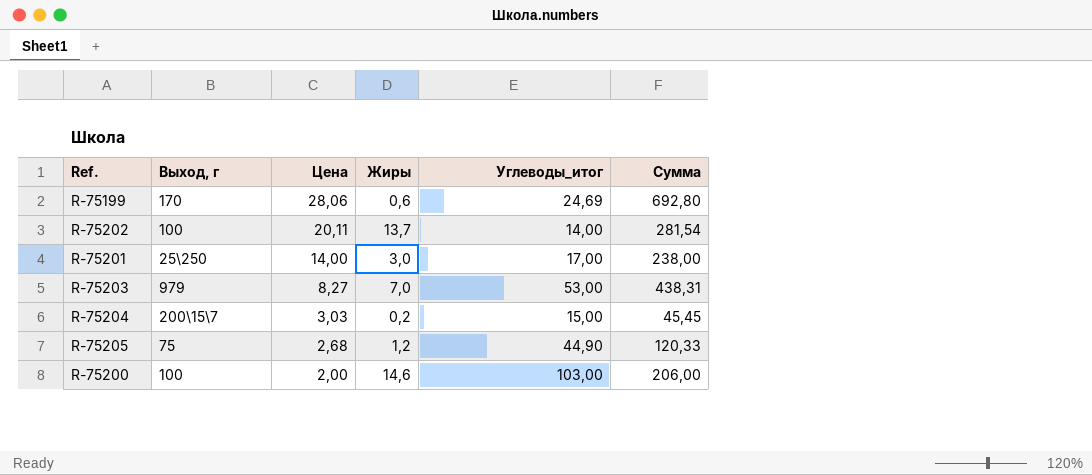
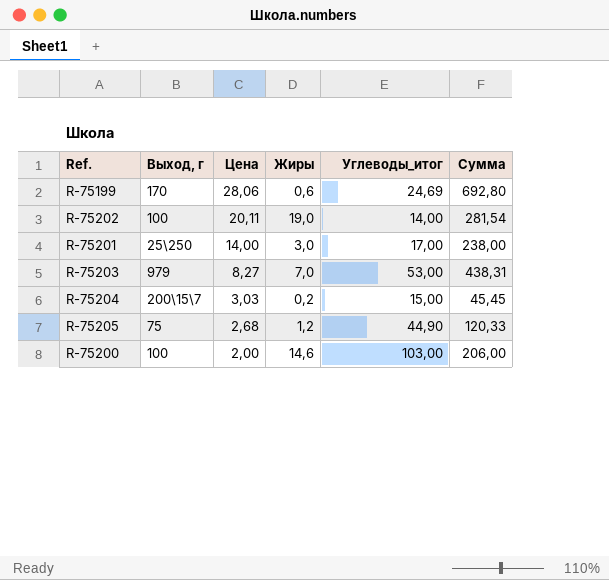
R-75202 | Жиры: 13,7 -> 19,0

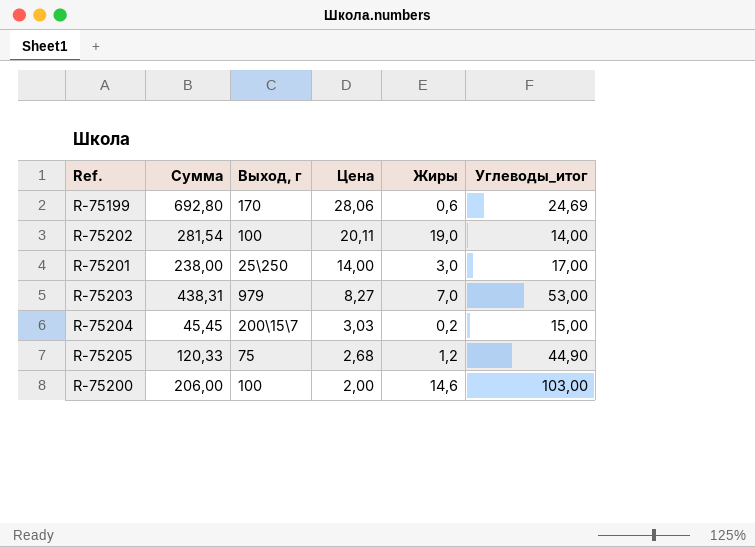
column Сумма | position: 6 -> 2

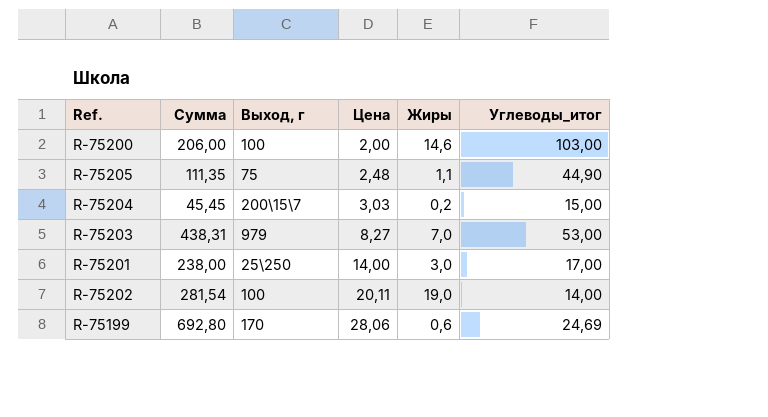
row order: Цена descending -> Цена ascending
R-75205 | Сумма: 120,33 -> 111,35
R-75205 | Цена: 2,68 -> 2,48
R-75205 | Жиры: 1,2 -> 1,1

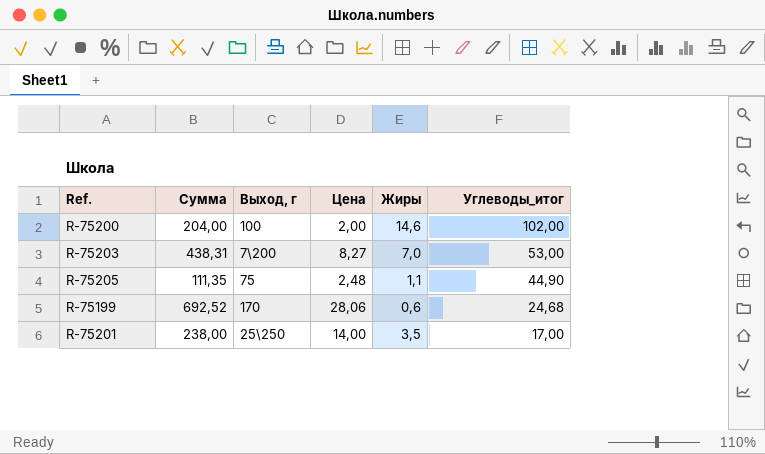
row order: Цена ascending -> Углеводы_итог descending
row R-75204: 45,45 | 200\15\7 | 3,03 | 0,2 | 15,00 -> none
row R-75202: 281,54 | 100 | 20,11 | 19,0 | 14,00 -> none
R-75200 | Сумма: 206,00 -> 204,00
R-75200 | Углеводы_итог: 103,00 -> 102,00
R-75203 | Выход, г: 979 -> 7\200
R-75199 | Сумма: 692,80 -> 692,52
R-75199 | Углеводы_итог: 24,69 -> 24,68
R-75201 | Жиры: 3,0 -> 3,5

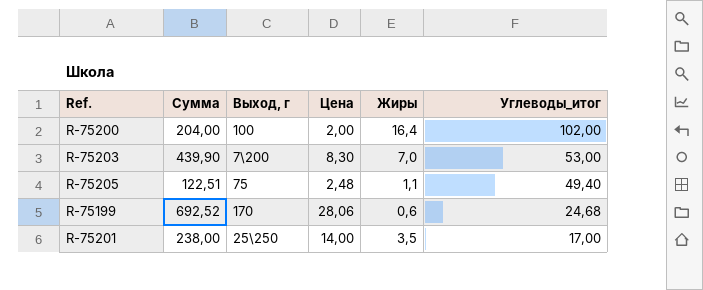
R-75200 | Жиры: 14,6 -> 16,4
R-75203 | Сумма: 438,31 -> 439,90
R-75203 | Цена: 8,27 -> 8,30
R-75205 | Сумма: 111,35 -> 122,51
R-75205 | Углеводы_итог: 44,90 -> 49,40

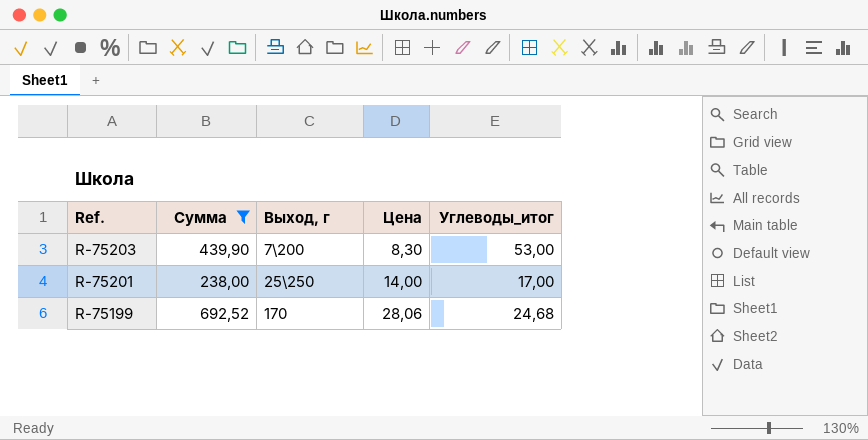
filter: none -> Сумма >= 238,00
row order: Углеводы_итог descending -> Ref. descending
column Жиры | position: 5 -> none

